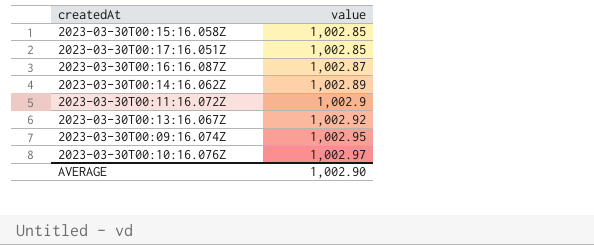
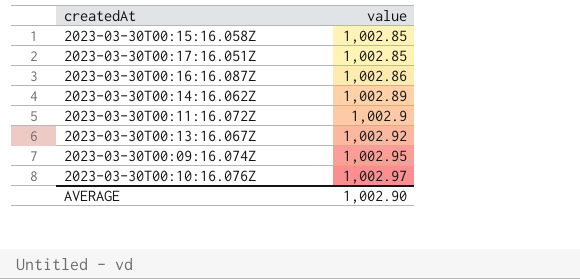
2023-03-30T00:16:16.087Z | value: 1,002.87 -> 1,002.86

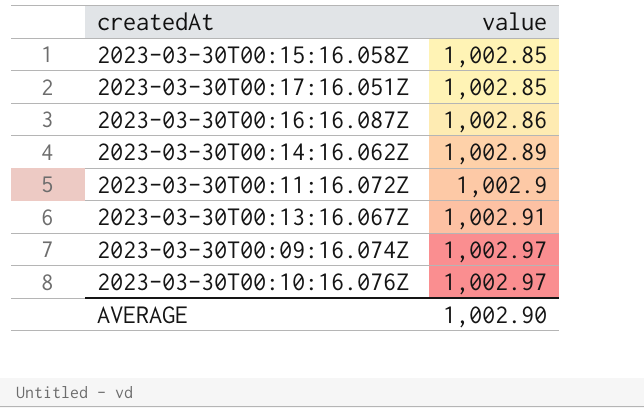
2023-03-30T00:13:16.067Z | value: 1,002.92 -> 1,002.91
2023-03-30T00:09:16.074Z | value: 1,002.95 -> 1,002.97

